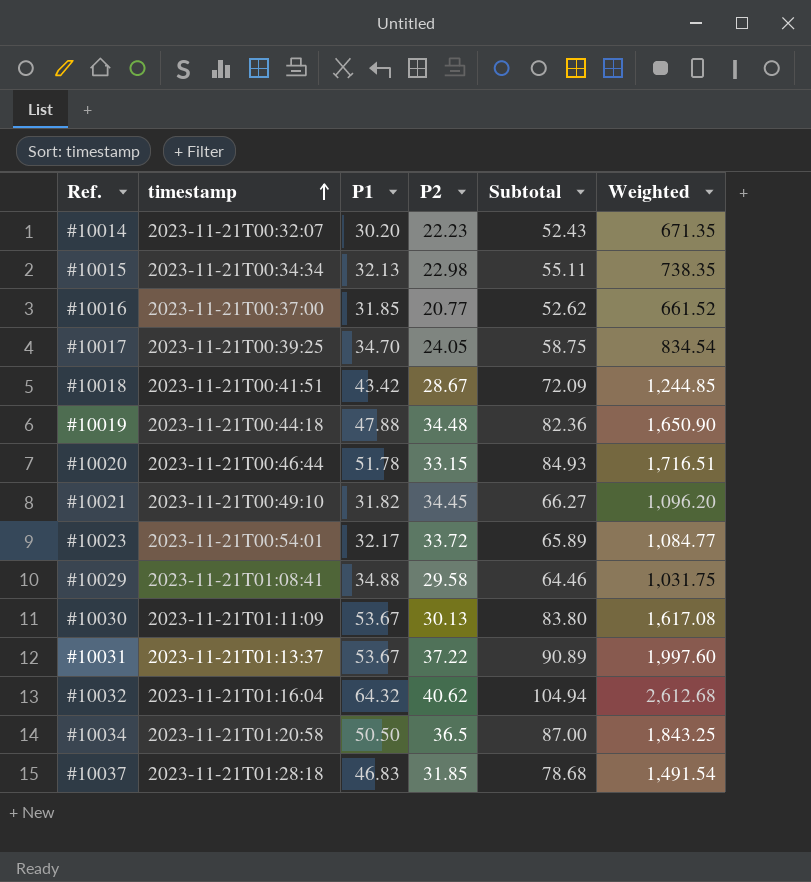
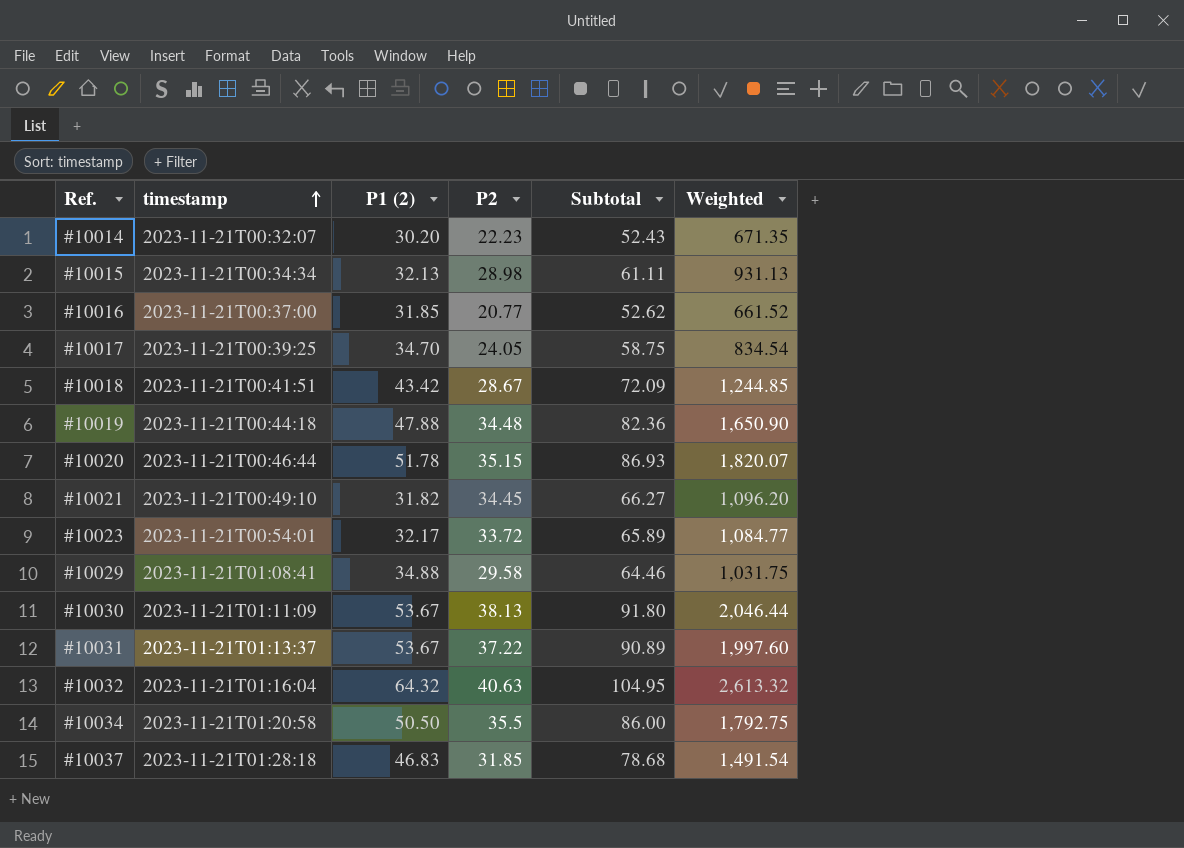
column name: P1 -> P1 (2)
#10015 | P2: 22.98 -> 28.98
#10015 | Subtotal: 55.11 -> 61.11
#10015 | Weighted: 738.35 -> 931.13
#10020 | P2: 33.15 -> 35.15
#10020 | Subtotal: 84.93 -> 86.93
#10020 | Weighted: 1,716.51 -> 1,820.07
#10030 | P2: 30.13 -> 38.13
#10030 | Subtotal: 83.80 -> 91.80
#10030 | Weighted: 1,617.08 -> 2,046.44
#10032 | P2: 40.62 -> 40.63
#10032 | Subtotal: 104.94 -> 104.95
#10032 | Weighted: 2,612.68 -> 2,613.32
#10034 | P2: 36.5 -> 35.5
#10034 | Subtotal: 87.00 -> 86.00
#10034 | Weighted: 1,843.25 -> 1,792.75

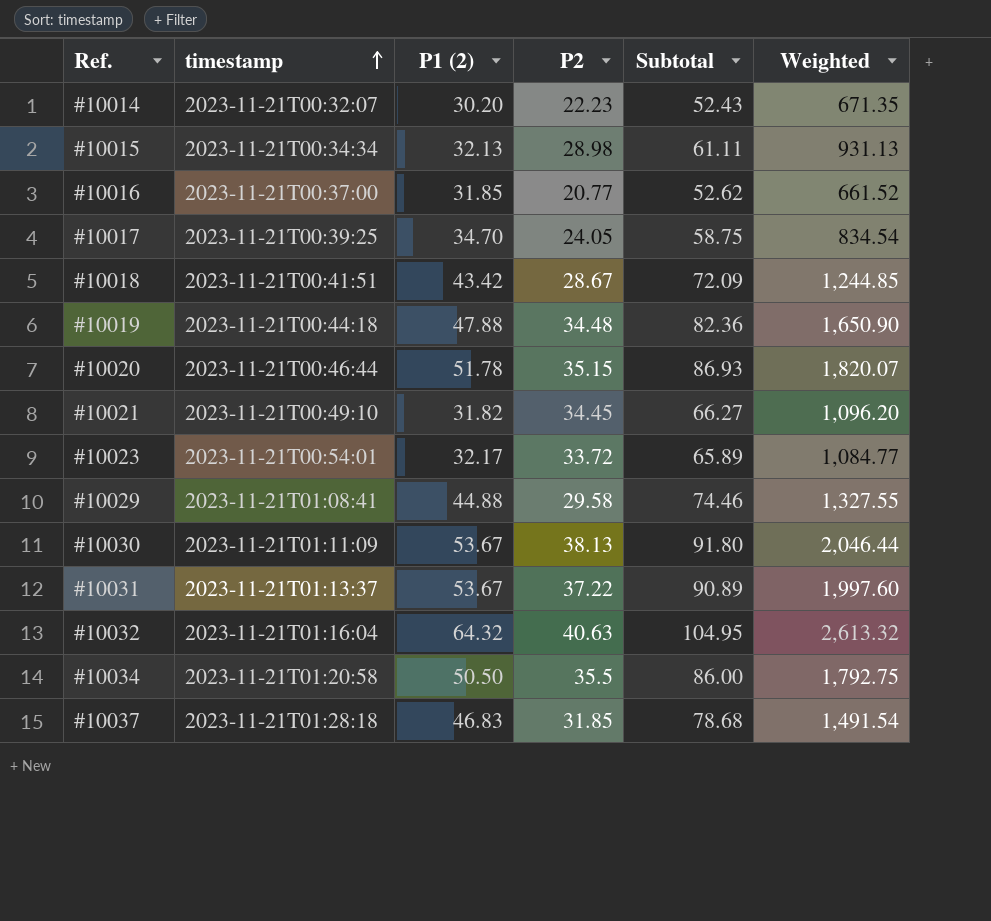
#10029 | P1 (2): 34.88 -> 44.88
#10029 | Subtotal: 64.46 -> 74.46
#10029 | Weighted: 1,031.75 -> 1,327.55

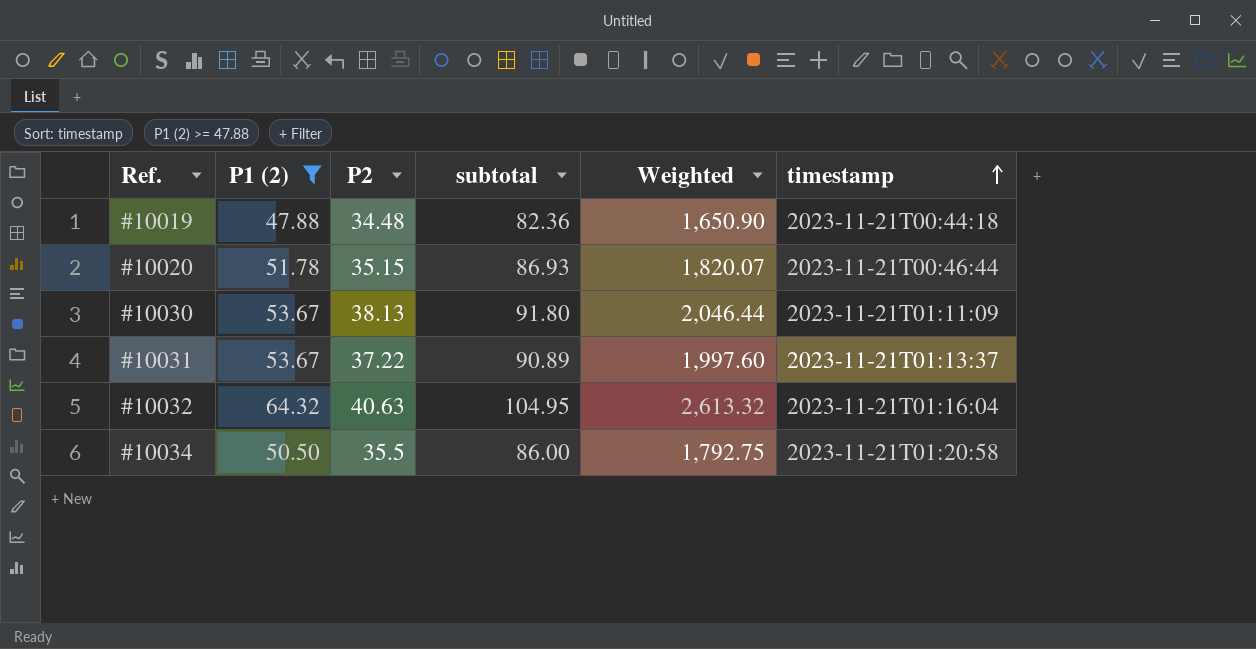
filter: none -> P1 (2) >= 47.88
column name: Subtotal -> subtotal
column timestamp | position: 2 -> 6

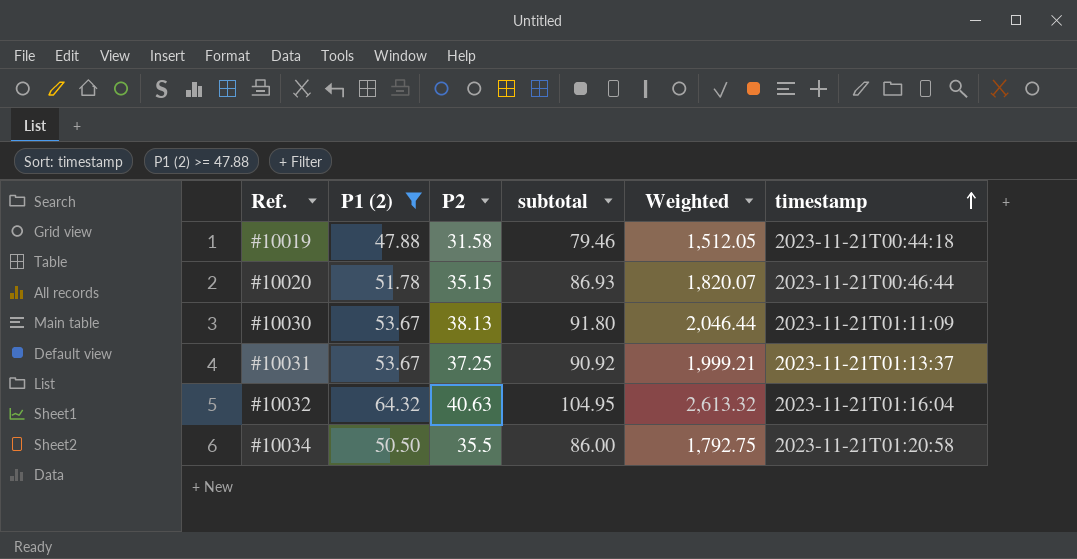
#10019 | P2: 34.48 -> 31.58
#10019 | subtotal: 82.36 -> 79.46
#10019 | Weighted: 1,650.90 -> 1,512.05
#10031 | P2: 37.22 -> 37.25
#10031 | subtotal: 90.89 -> 90.92
#10031 | Weighted: 1,997.60 -> 1,999.21

